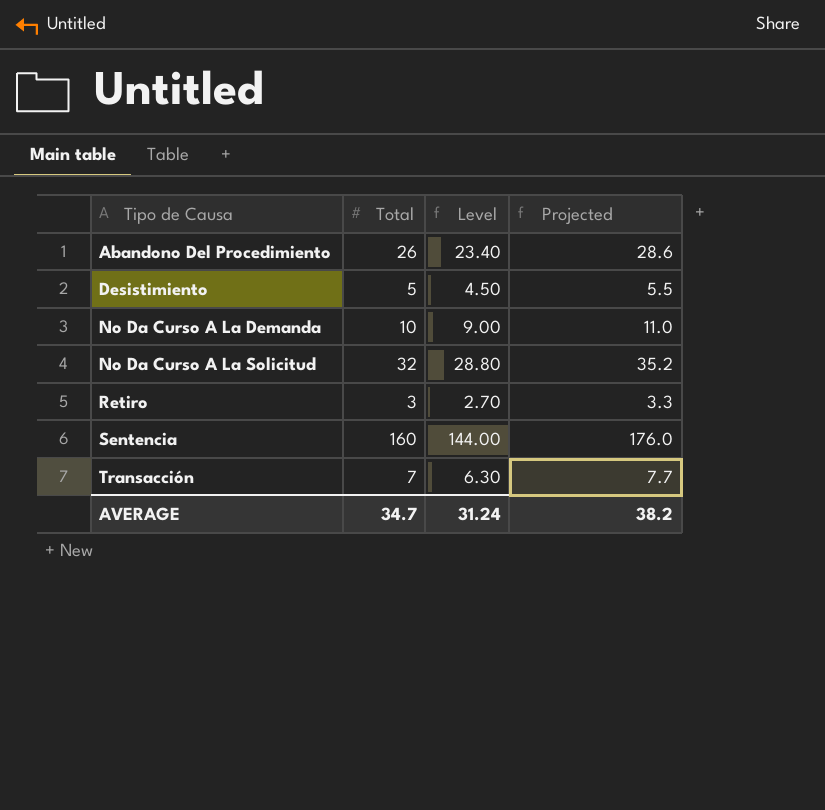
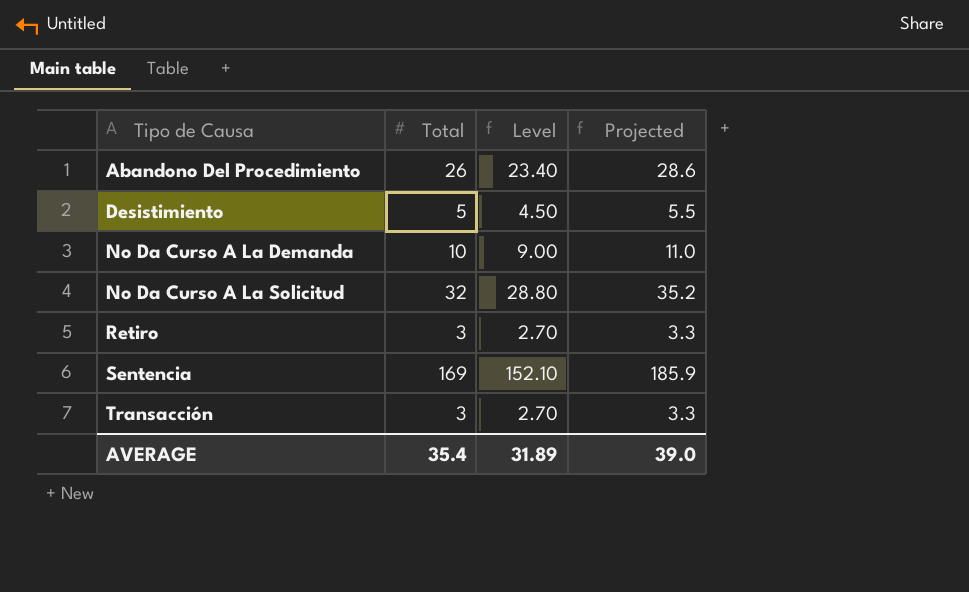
Sentencia | Total: 160 -> 169
Sentencia | Level: 144.00 -> 152.10
Sentencia | Projected: 176.0 -> 185.9
Transacción | Total: 7 -> 3
Transacción | Level: 6.30 -> 2.70
Transacción | Projected: 7.7 -> 3.3
AVERAGE | Total: 34.7 -> 35.4
AVERAGE | Level: 31.24 -> 31.89
AVERAGE | Projected: 38.2 -> 39.0

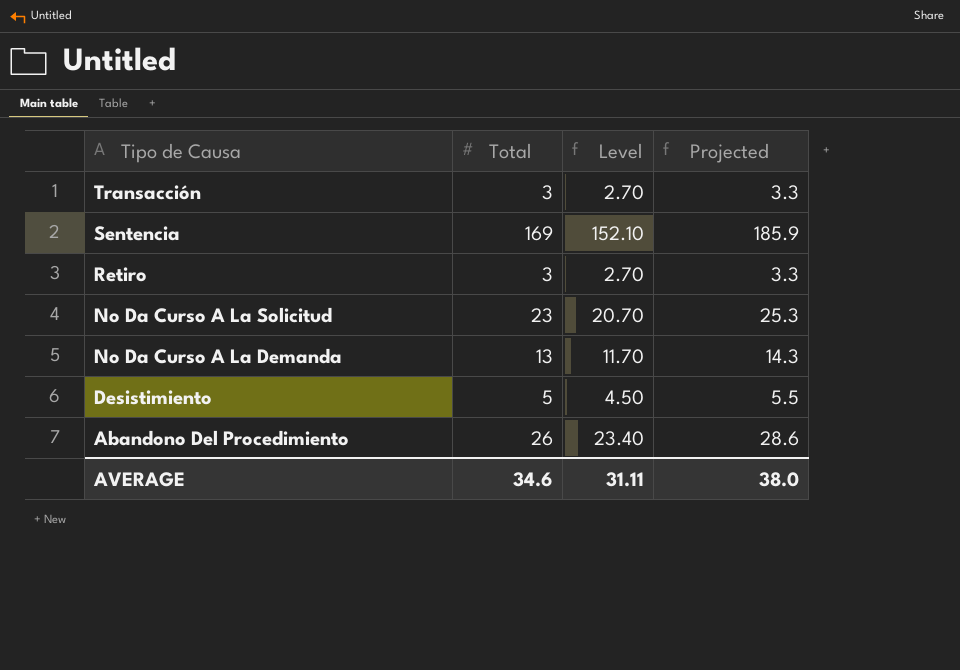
row order: Tipo de Causa ascending -> Tipo de Causa descending
No Da Curso A La Solicitud | Total: 32 -> 23
No Da Curso A La Solicitud | Level: 28.80 -> 20.70
No Da Curso A La Solicitud | Projected: 35.2 -> 25.3
No Da Curso A La Demanda | Total: 10 -> 13
No Da Curso A La Demanda | Level: 9.00 -> 11.70
No Da Curso A La Demanda | Projected: 11.0 -> 14.3
AVERAGE | Total: 35.4 -> 34.6
AVERAGE | Level: 31.89 -> 31.11
AVERAGE | Projected: 39.0 -> 38.0

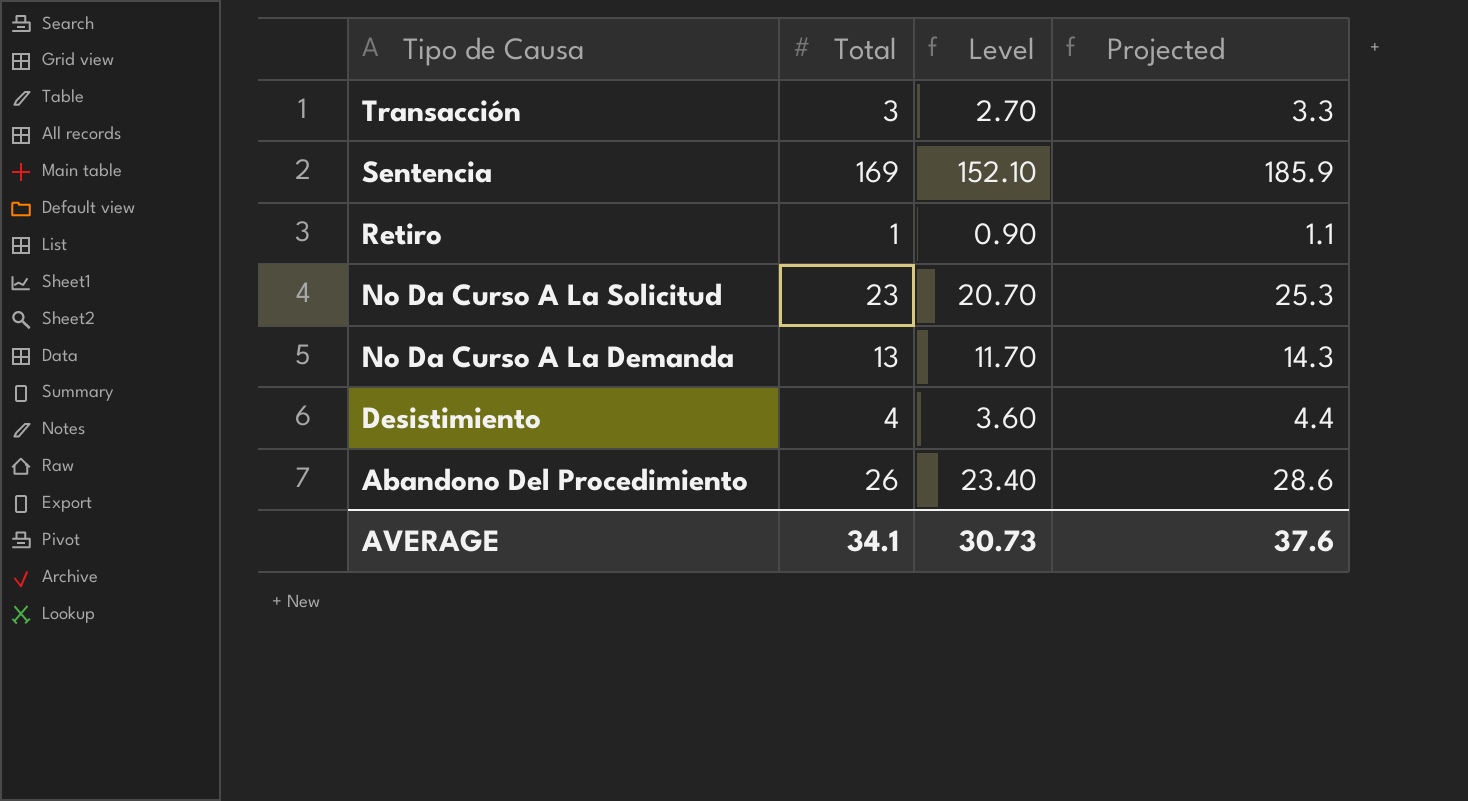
Retiro | Total: 3 -> 1
Retiro | Level: 2.70 -> 0.90
Retiro | Projected: 3.3 -> 1.1
Desistimiento | Total: 5 -> 4
Desistimiento | Level: 4.50 -> 3.60
Desistimiento | Projected: 5.5 -> 4.4
AVERAGE | Total: 34.6 -> 34.1
AVERAGE | Level: 31.11 -> 30.73
AVERAGE | Projected: 38.0 -> 37.6

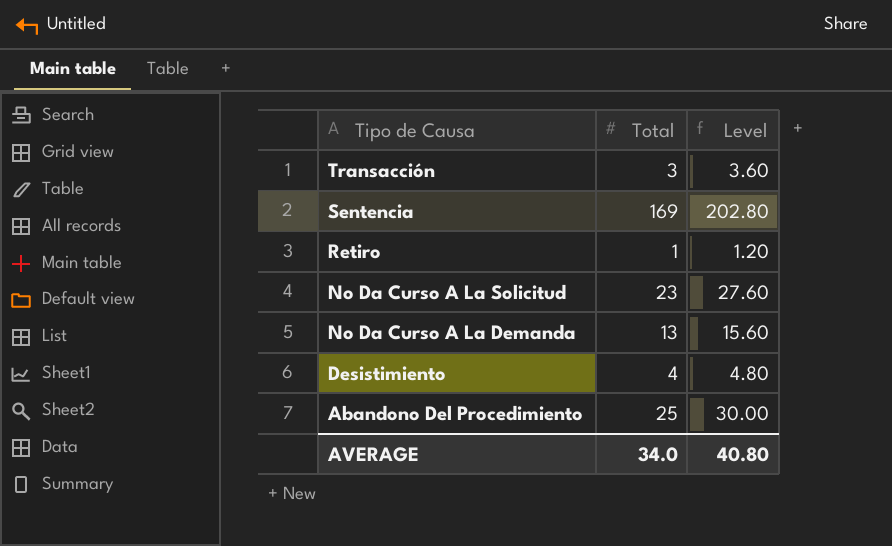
column Projected | formula: [Total] * 1.1 -> none
column Level | formula: [Total] * 0.9 -> [Total] * 1.2
Abandono Del Procedimiento | Total: 26 -> 25
AVERAGE | Total: 34.1 -> 34.0
AVERAGE | Level: 30.73 -> 40.80

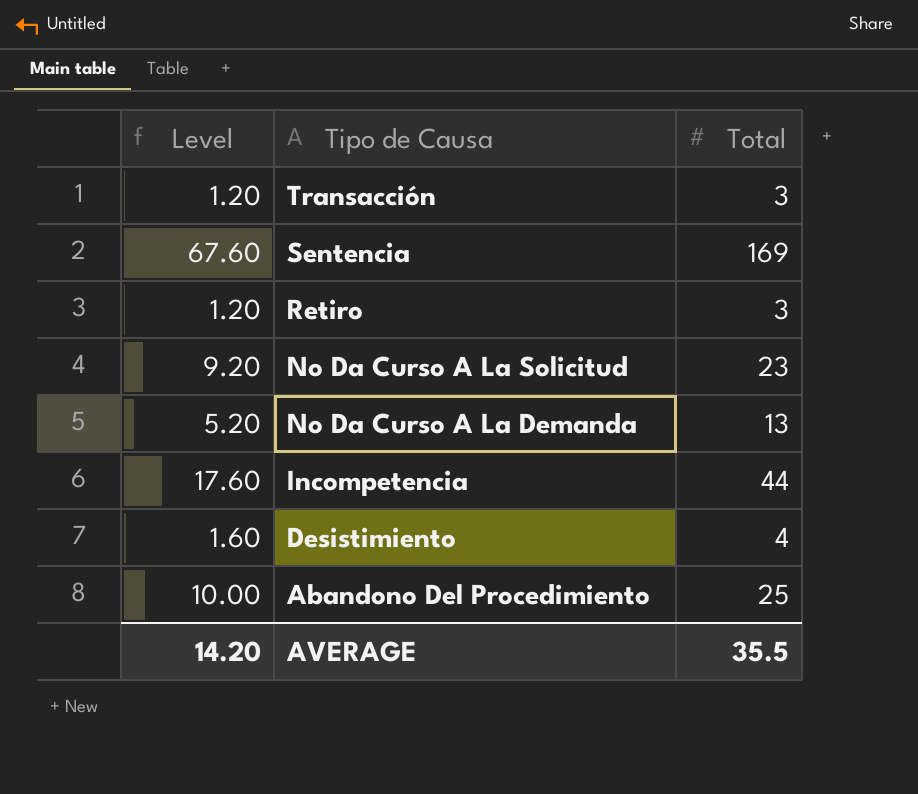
column Level | formula: [Total] * 1.2 -> [Total] * 0.4
column Level | position: 3 -> 1
Retiro | Total: 1 -> 3
row Incompetencia: none -> 17.60 | 44
AVERAGE | Level: 40.80 -> 14.20
AVERAGE | Total: 34.0 -> 35.5

